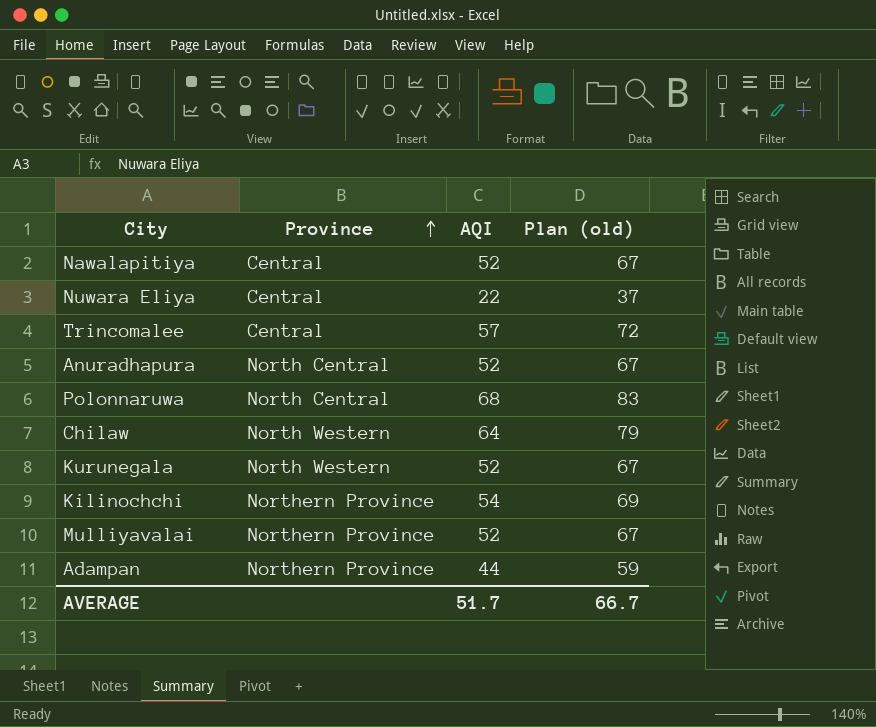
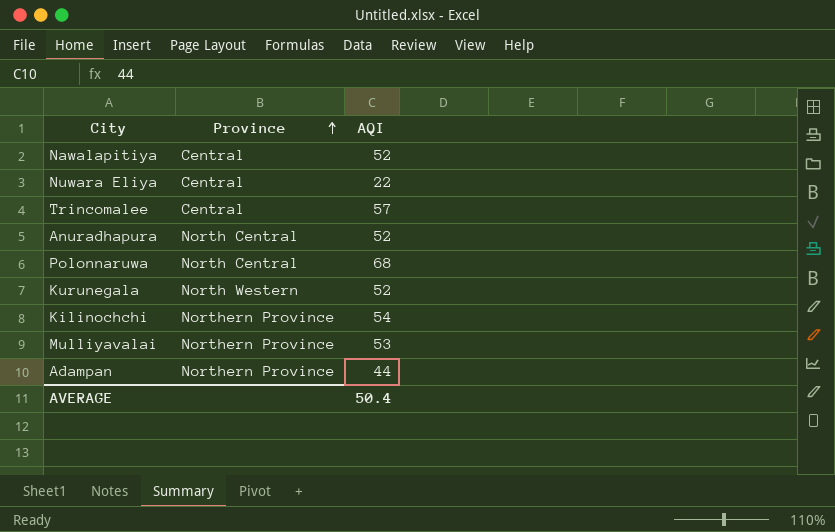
column Plan (old) | formula: [AQI] + 15 -> none
row Chilaw: North Western | 64 | 79 -> none
Mulliyavalai | AQI: 52 -> 53
AVERAGE | AQI: 51.7 -> 50.4

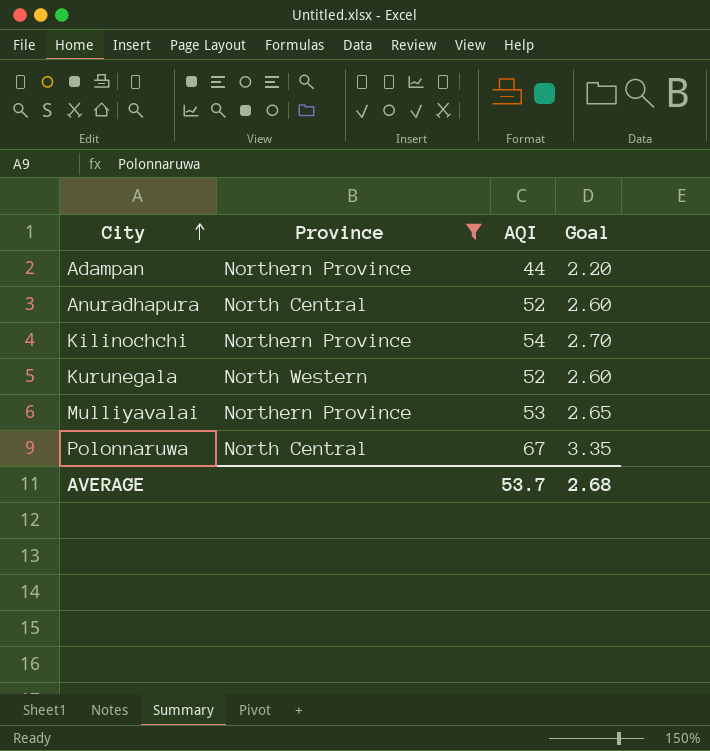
filter: none -> Province != Central
row order: Province ascending -> City ascending
column Goal | formula: none -> [AQI] * 0.05
Polonnaruwa | AQI: 68 -> 67
AVERAGE | AQI: 50.4 -> 53.7

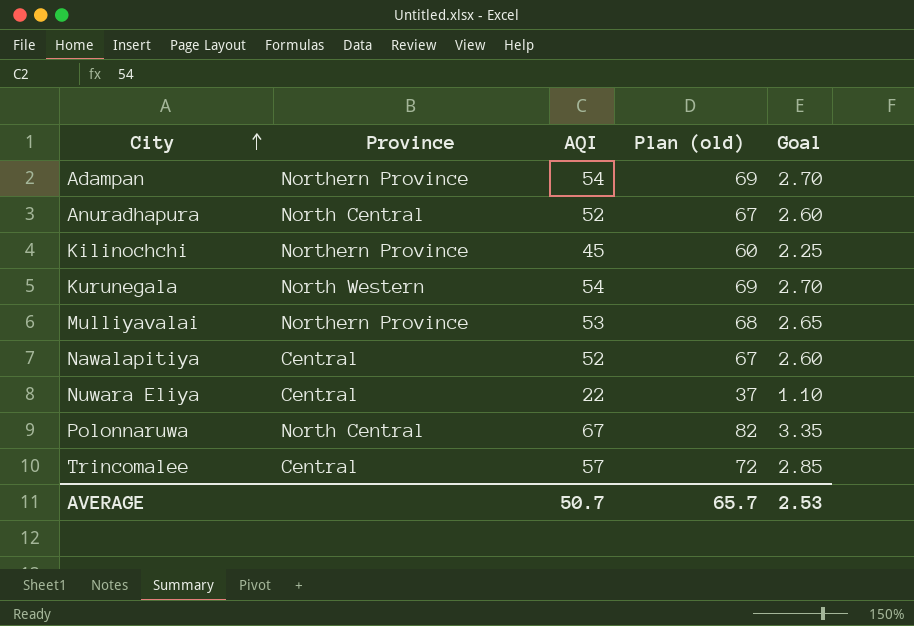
filter: Province != Central -> none
column Plan (old) | formula: none -> [AQI] + 15
Adampan | AQI: 44 -> 54
Adampan | Goal: 2.20 -> 2.70
Kilinochchi | AQI: 54 -> 45
Kilinochchi | Goal: 2.70 -> 2.25
Kurunegala | AQI: 52 -> 54
Kurunegala | Goal: 2.60 -> 2.70
AVERAGE | AQI: 53.7 -> 50.7
AVERAGE | Goal: 2.68 -> 2.53

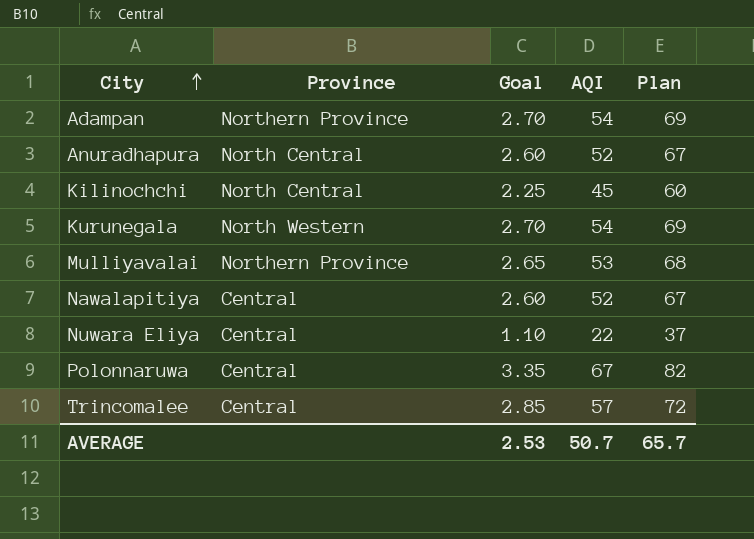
column Goal | position: 5 -> 3
column name: Plan (old) -> Plan
Kilinochchi | Province: Northern Province -> North Central
Polonnaruwa | Province: North Central -> Central

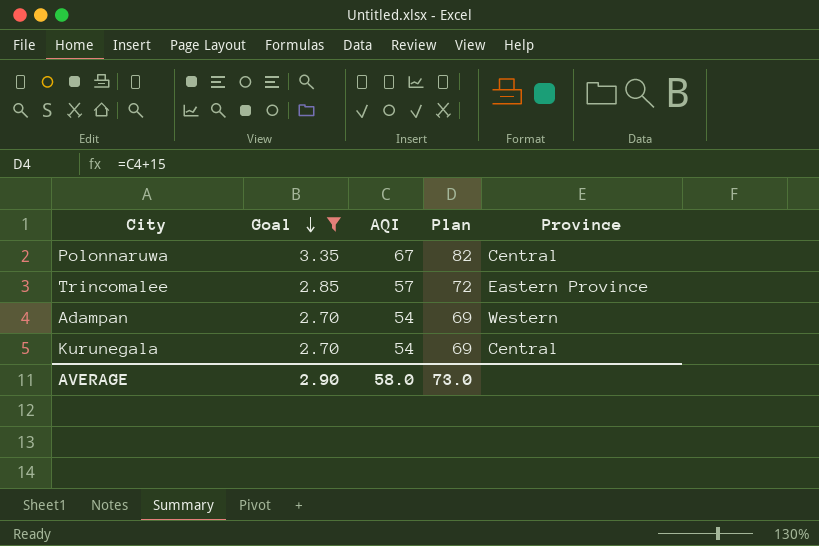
filter: none -> Goal >= 2.70
row order: City ascending -> Goal descending
column Province | position: 2 -> 5
Trincomalee | Province: Central -> Eastern Province
Adampan | Province: Northern Province -> Western
Kurunegala | Province: North Western -> Central
AVERAGE | Goal: 2.53 -> 2.90
AVERAGE | AQI: 50.7 -> 58.0
AVERAGE | Plan: 65.7 -> 73.0

